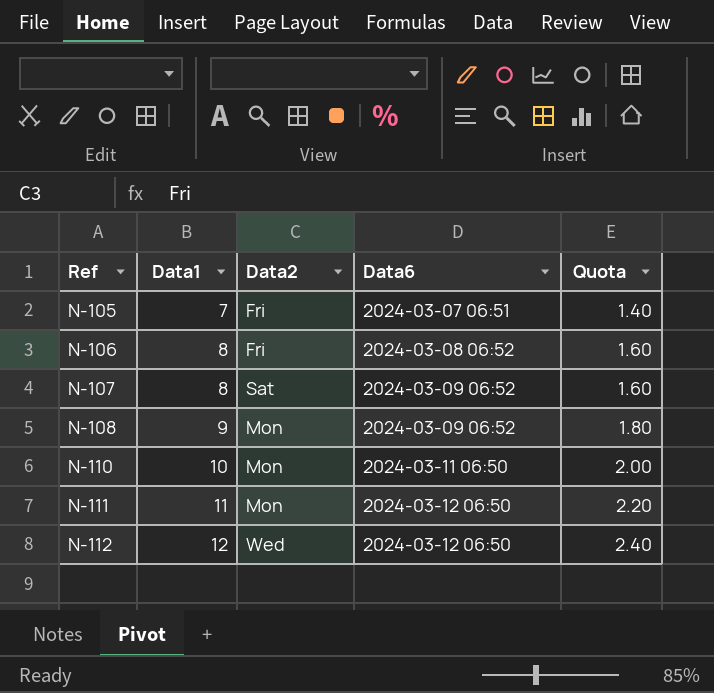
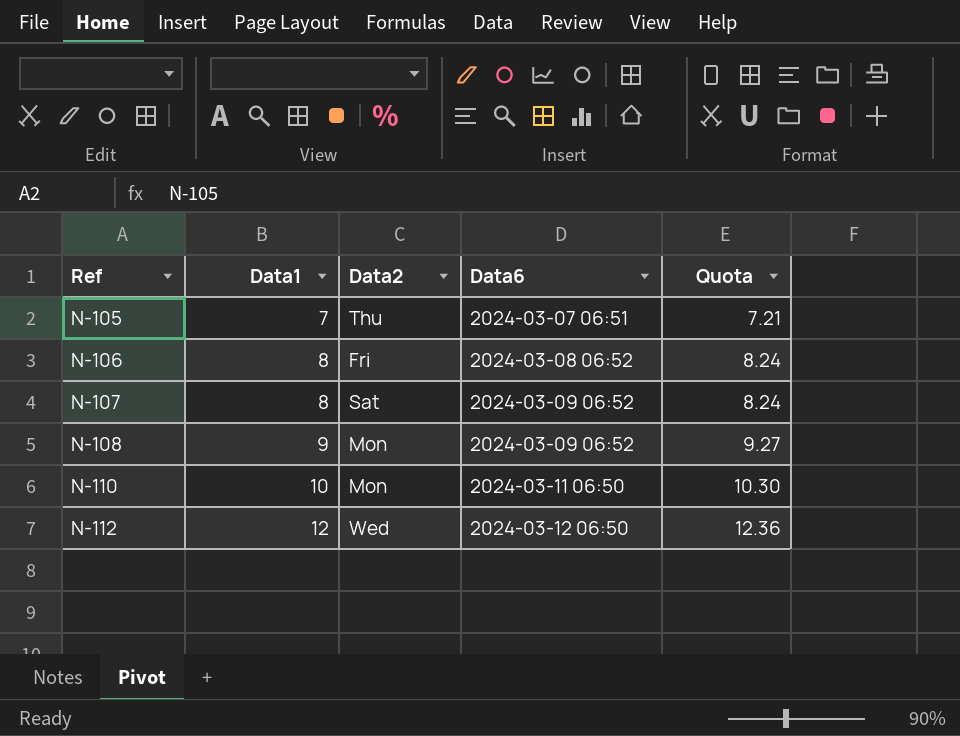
column Quota | formula: [Data1] * 0.2 -> [Data1] * 1.03
row N-111: 11 | Mon | 2024-03-12 06:50 | 2.20 -> none
N-105 | Data2: Fri -> Thu

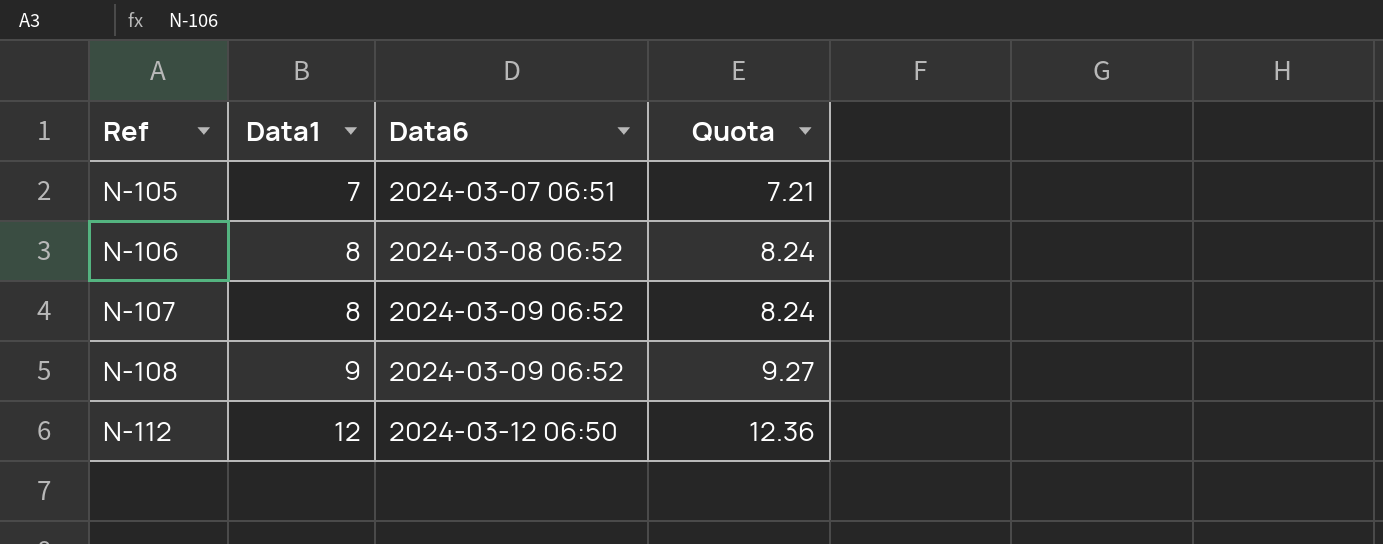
column Data2 | position: 3 -> none
row N-110: 10 | Mon | 2024-03-11 06:50 | 10.30 -> none

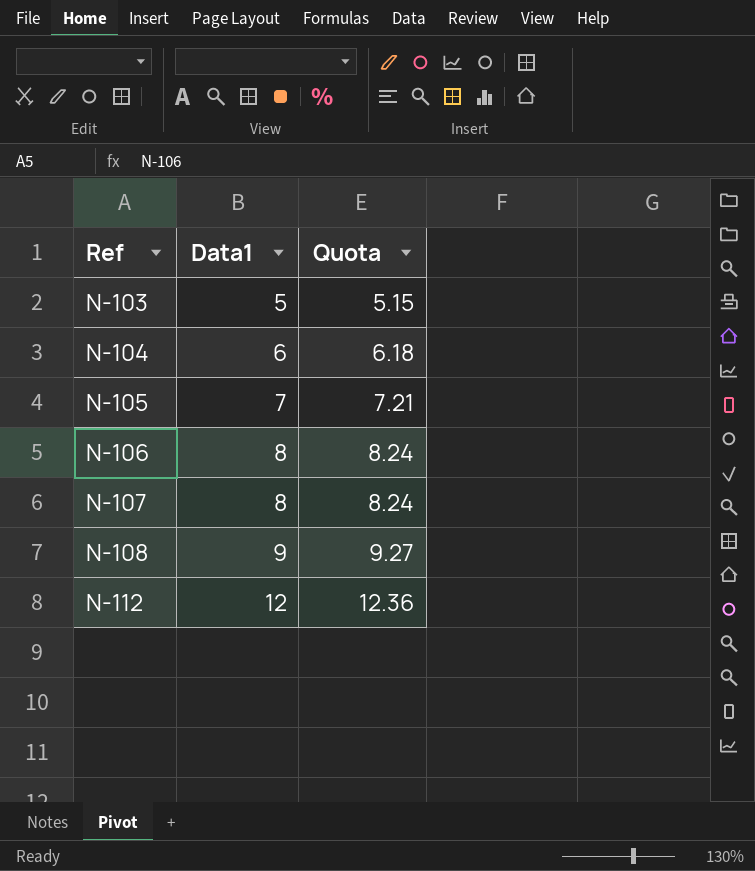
column Data6 | position: 3 -> none
row N-103: none -> 5 | 5.15
row N-104: none -> 6 | 6.18

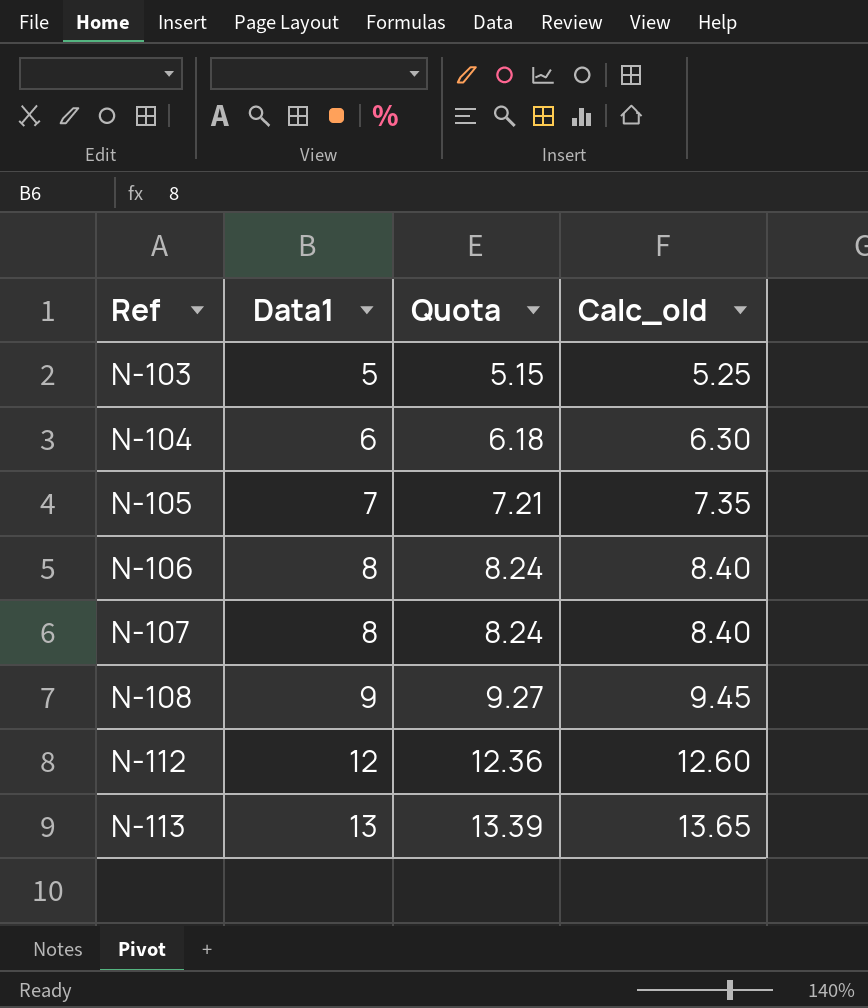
column Calc_old | formula: none -> [Data1] * 1.05
row N-113: none -> 13 | 13.39 | 13.65

